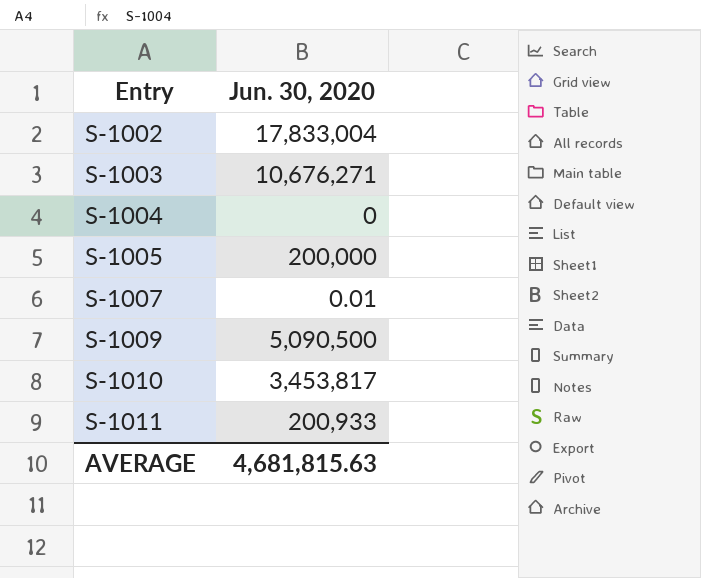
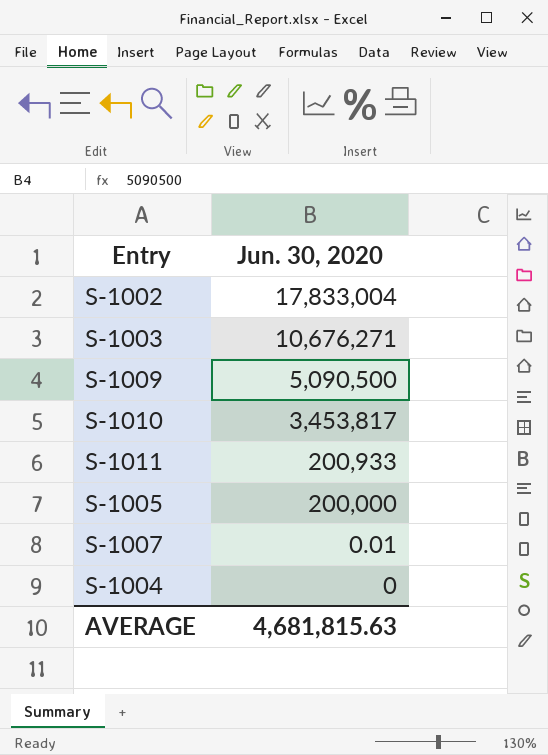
row order: Entry ascending -> Jun. 30, 2020 descending

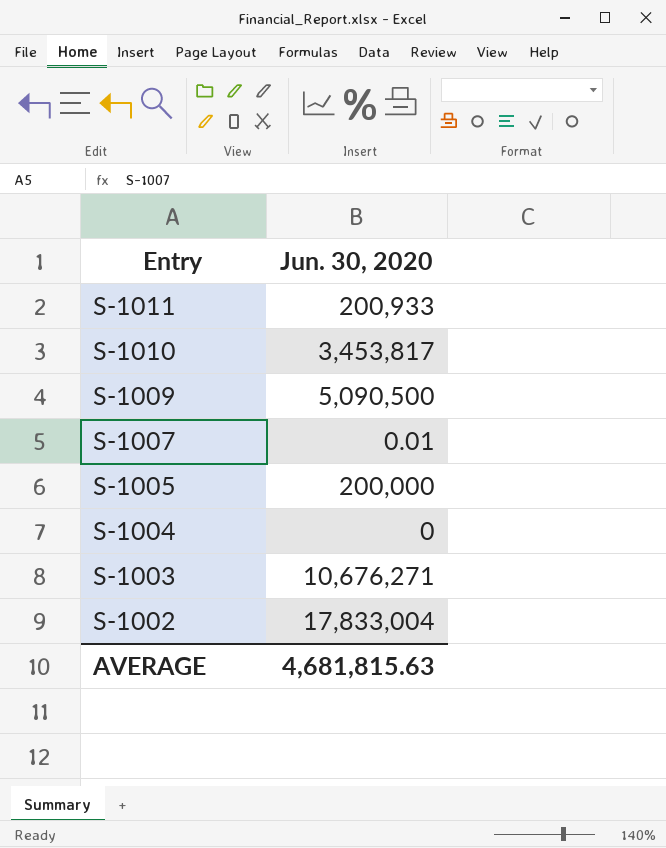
row order: Jun. 30, 2020 descending -> Entry descending

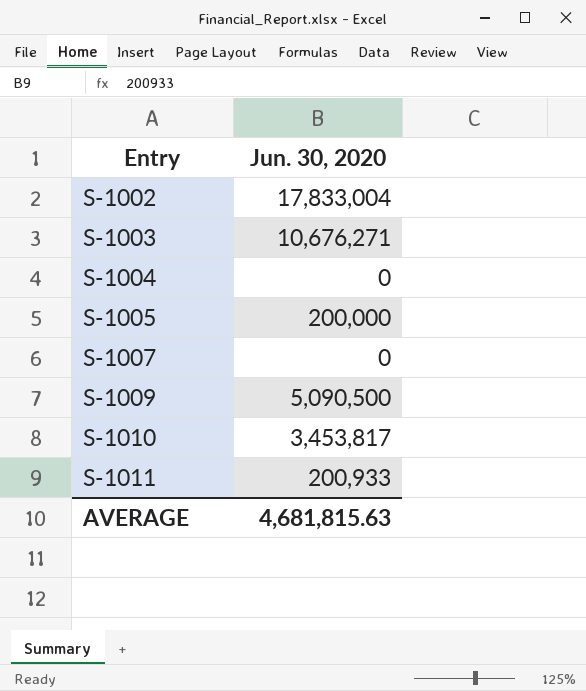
row order: Entry descending -> Entry ascending
S-1007 | Jun. 30, 2020: 0.01 -> 0

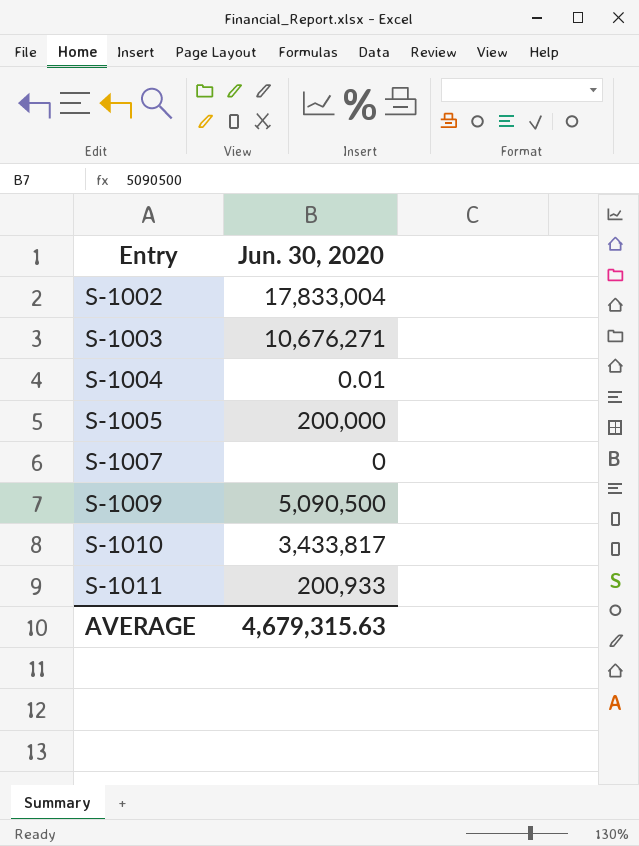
S-1004 | Jun. 30, 2020: 0 -> 0.01
S-1010 | Jun. 30, 2020: 3,453,817 -> 3,433,817
AVERAGE | Jun. 30, 2020: 4,681,815.63 -> 4,679,315.63

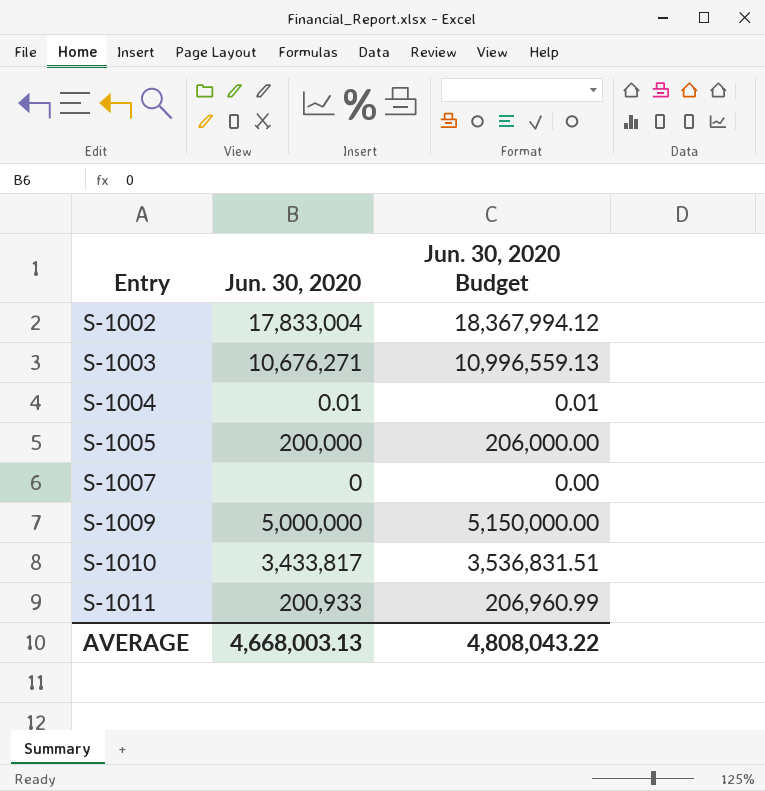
column Jun. 30, 2020 Budget | formula: none -> [Jun. 30, 2020] * 1.03
S-1009 | Jun. 30, 2020: 5,090,500 -> 5,000,000
AVERAGE | Jun. 30, 2020: 4,679,315.63 -> 4,668,003.13

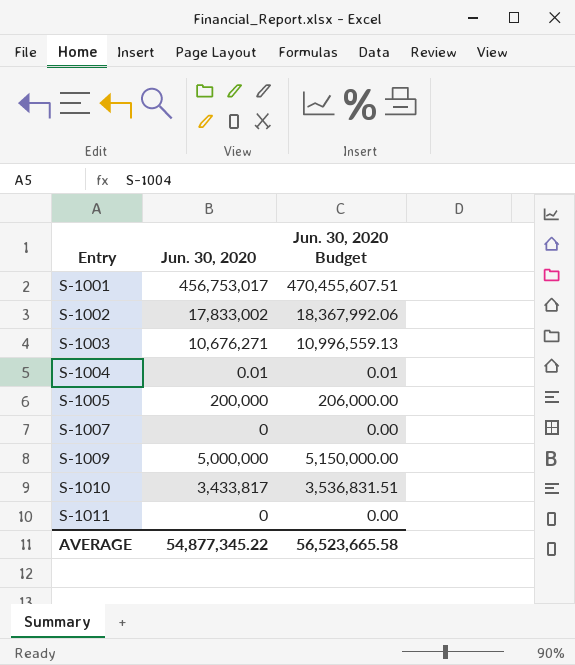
row S-1001: none -> 456,753,017 | 470,455,607.51
S-1002 | Jun. 30, 2020: 17,833,004 -> 17,833,002
S-1002 | Jun. 30, 2020 Budget: 18,367,994.12 -> 18,367,992.06
S-1011 | Jun. 30, 2020: 200,933 -> 0
S-1011 | Jun. 30, 2020 Budget: 206,960.99 -> 0.00
AVERAGE | Jun. 30, 2020: 4,668,003.13 -> 54,877,345.22
AVERAGE | Jun. 30, 2020 Budget: 4,808,043.22 -> 56,523,665.58

